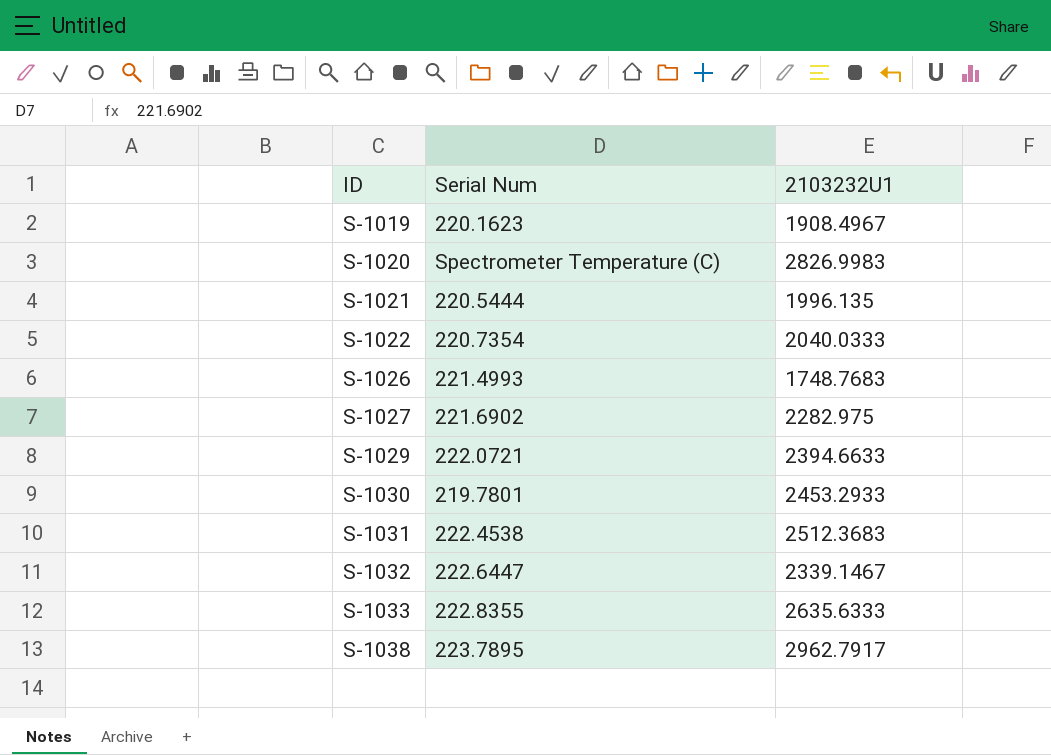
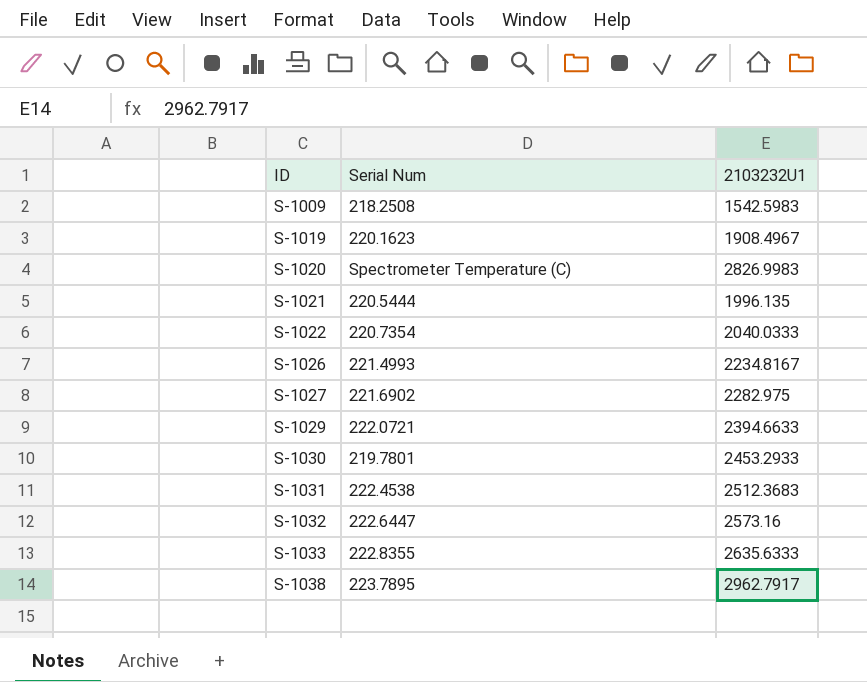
row S-1009: none -> 218.2508 | 1542.5983
S-1026 | 2103232U1: 1748.7683 -> 2234.8167
S-1032 | 2103232U1: 2339.1467 -> 2573.16

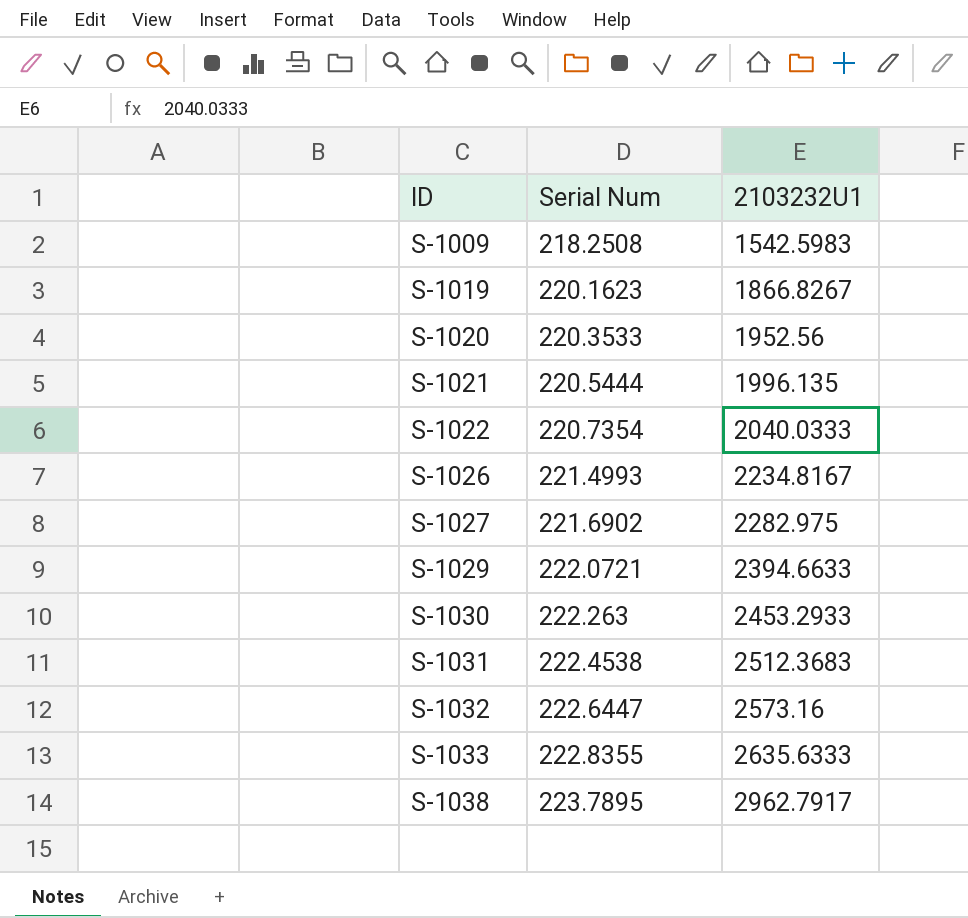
S-1019 | 2103232U1: 1908.4967 -> 1866.8267
S-1020 | Serial Num: Spectrometer Temperature (C) -> 220.3533
S-1020 | 2103232U1: 2826.9983 -> 1952.56
S-1030 | Serial Num: 219.7801 -> 222.263

